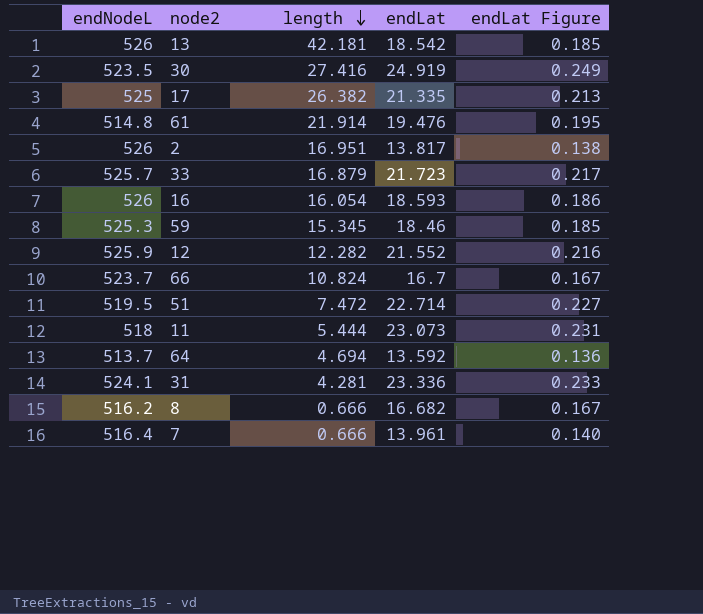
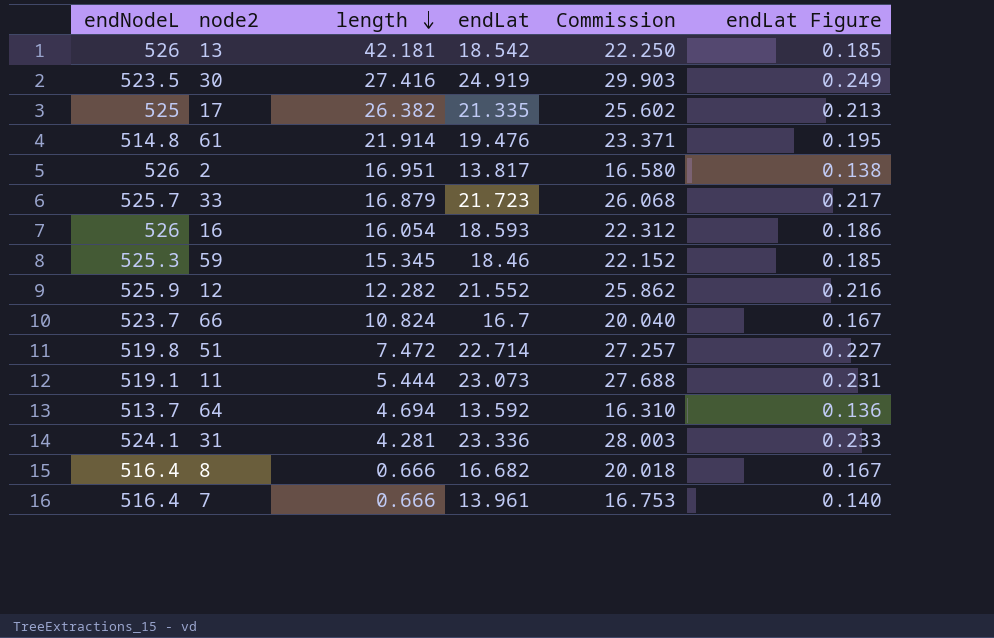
column Commission | formula: none -> [endLat] * 1.2
51 | endNodeL: 519.5 -> 519.8
11 | endNodeL: 518 -> 519.1
8 | endNodeL: 516.2 -> 516.4

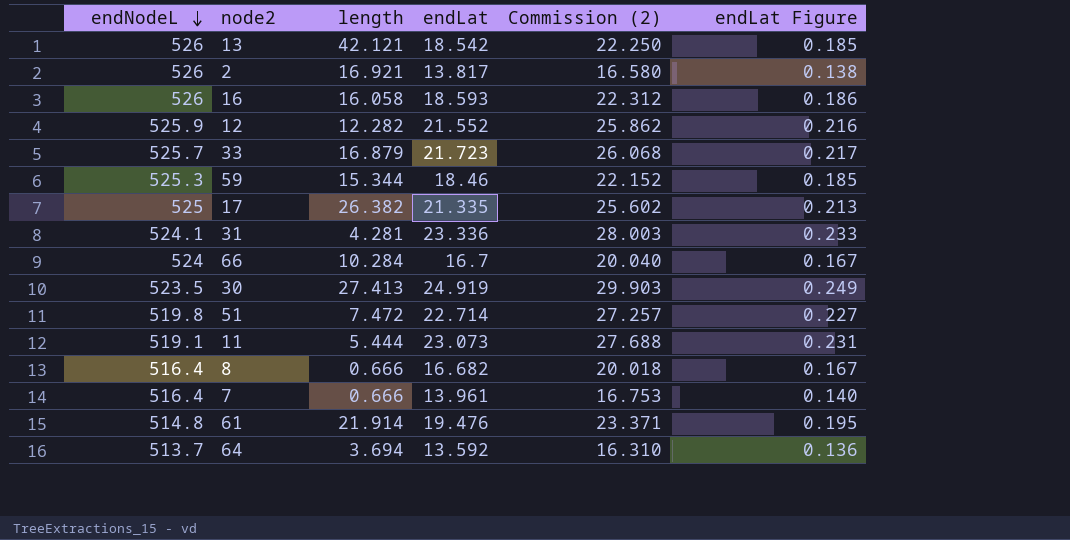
row order: length descending -> endNodeL descending
column name: Commission -> Commission (2)
13 | length: 42.181 -> 42.121
2 | length: 16.951 -> 16.921
16 | length: 16.054 -> 16.058
59 | length: 15.345 -> 15.344
66 | endNodeL: 523.7 -> 524
66 | length: 10.824 -> 10.284
30 | length: 27.416 -> 27.413
64 | length: 4.694 -> 3.694

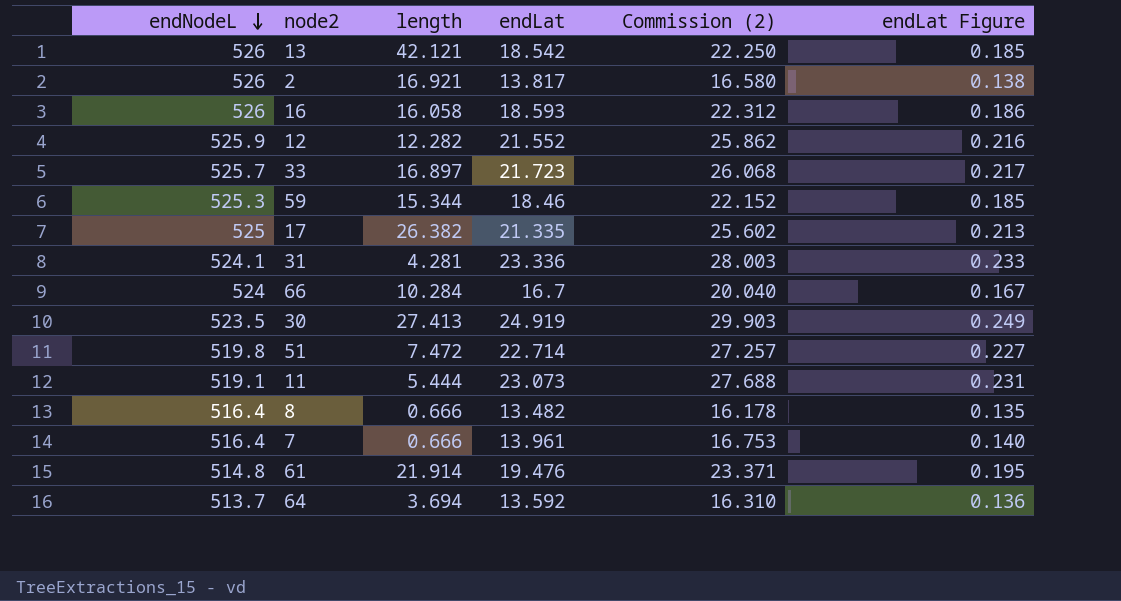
33 | length: 16.879 -> 16.897
8 | endLat: 16.682 -> 13.482
8 | Commission (2): 20.018 -> 16.178
8 | endLat Figure: 0.167 -> 0.135

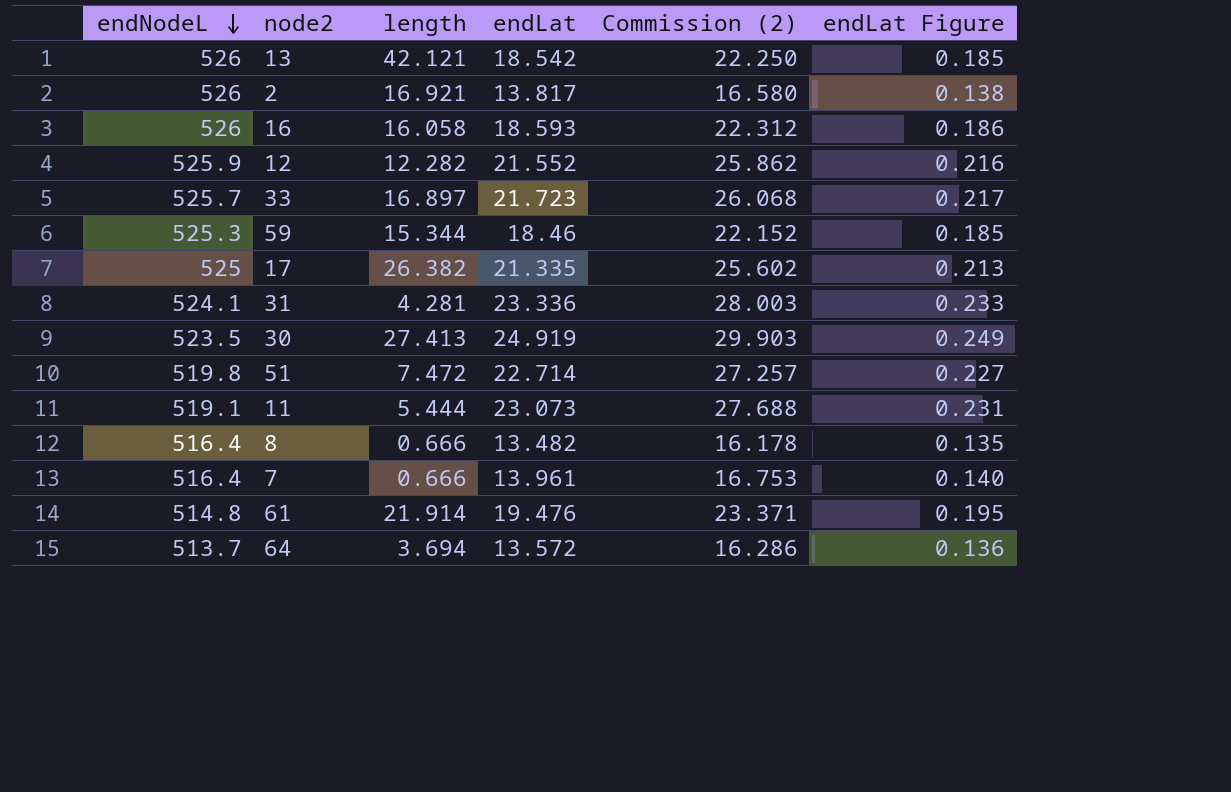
row 66: 524 | 10.284 | 16.7 | 20.040 | 0.167 -> none
64 | endLat: 13.592 -> 13.572
64 | Commission (2): 16.310 -> 16.286

